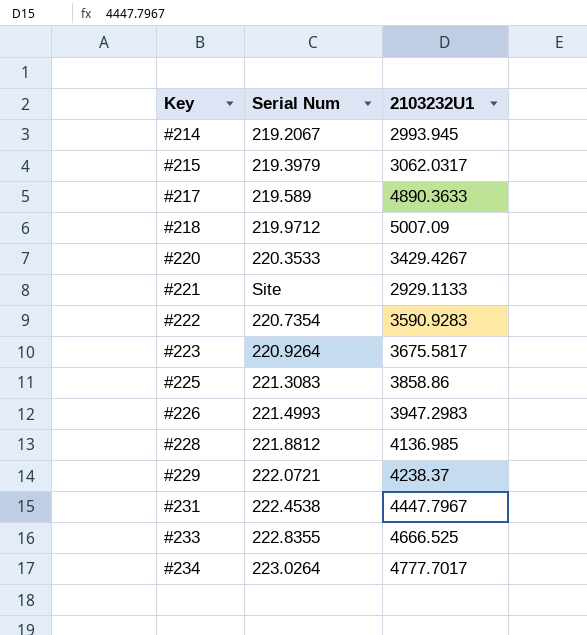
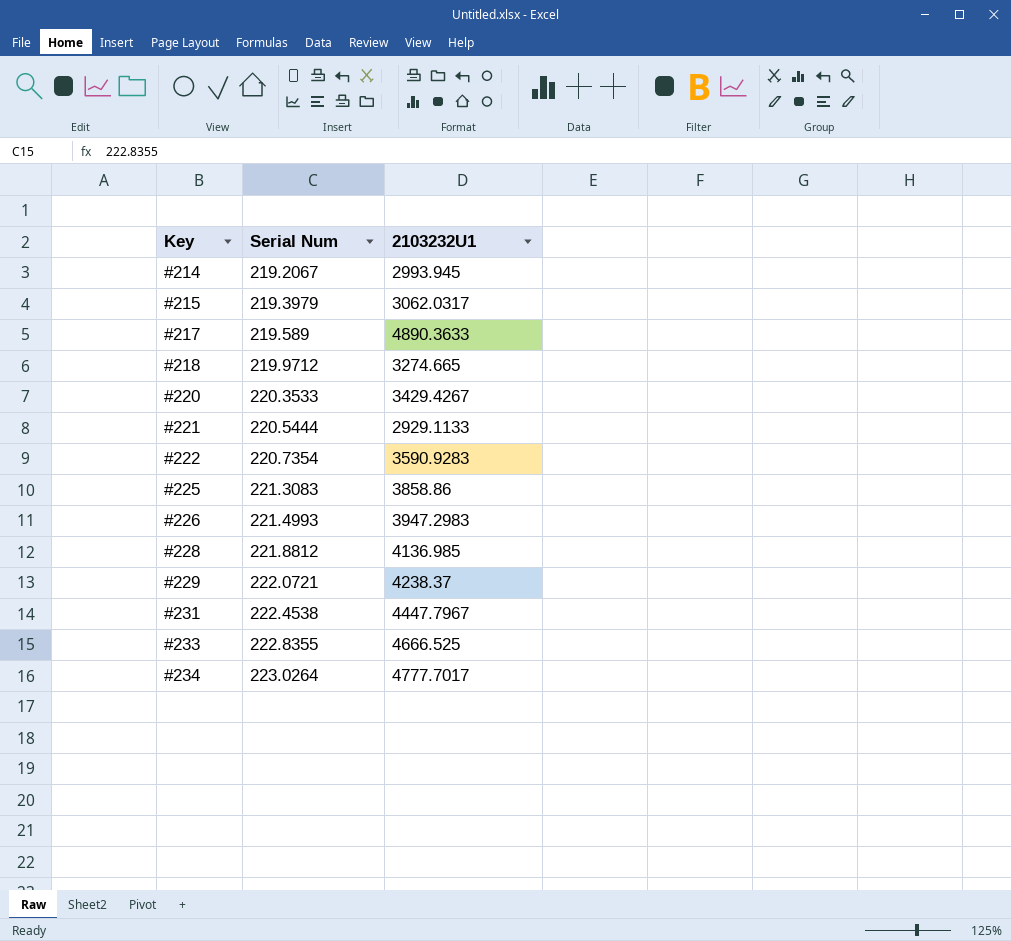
row #223: 220.9264 | 3675.5817 -> none
#218 | 2103232U1: 5007.09 -> 3274.665
#221 | Serial Num: Site -> 220.5444

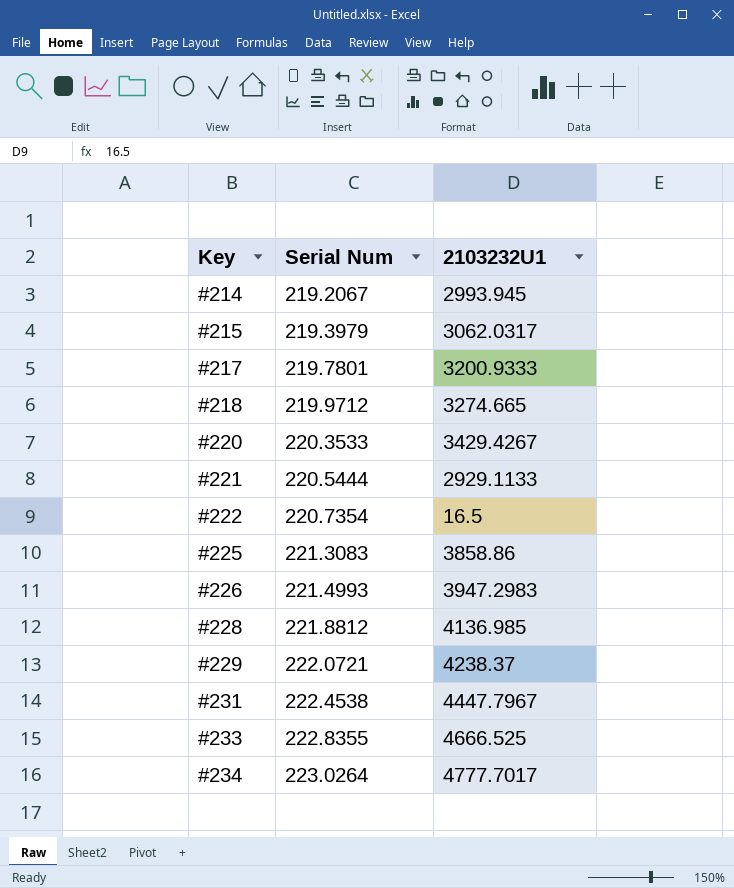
#217 | Serial Num: 219.589 -> 219.7801
#217 | 2103232U1: 4890.3633 -> 3200.9333
#222 | 2103232U1: 3590.9283 -> 16.5

